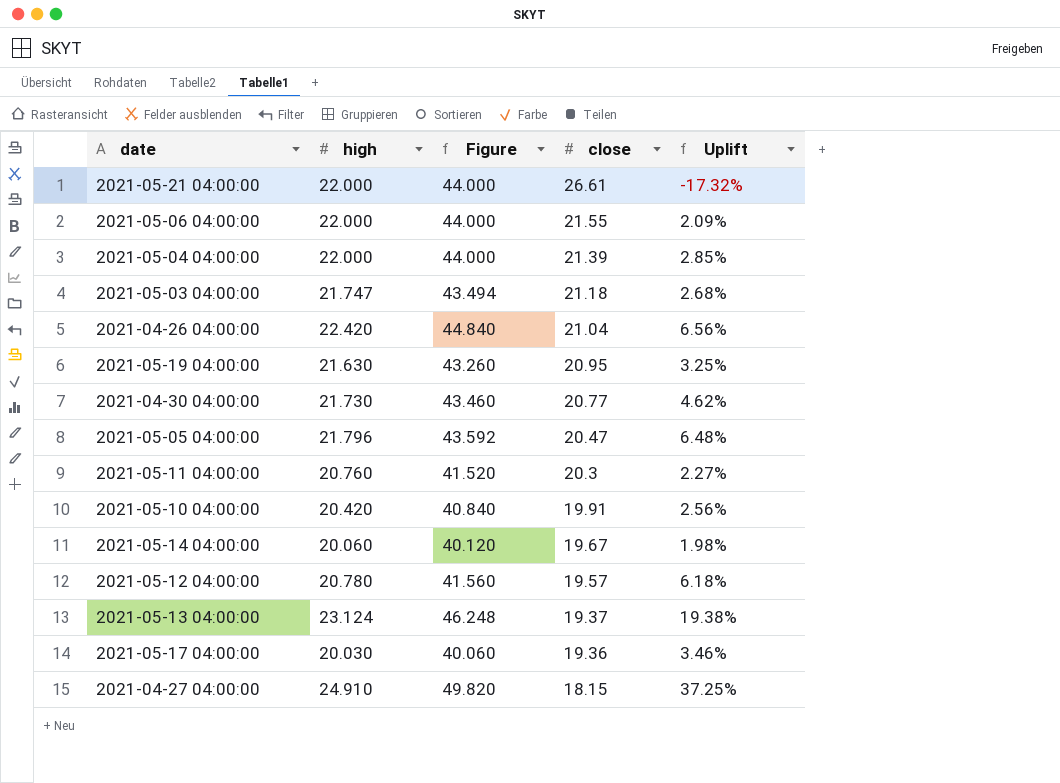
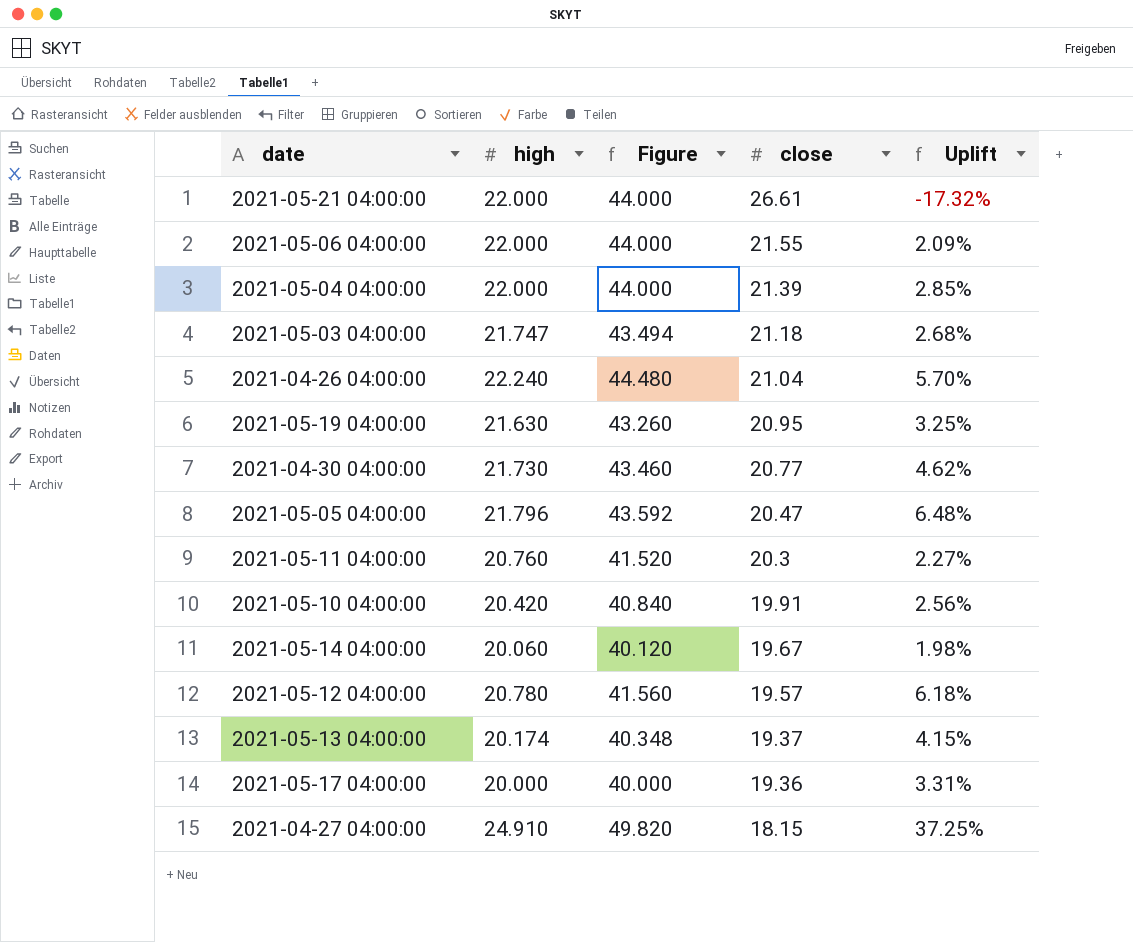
2021-04-26 04:00:00 | high: 22.420 -> 22.240
2021-04-26 04:00:00 | Figure: 44.840 -> 44.480
2021-04-26 04:00:00 | Uplift: 6.56% -> 5.70%
2021-05-13 04:00:00 | high: 23.124 -> 20.174
2021-05-13 04:00:00 | Figure: 46.248 -> 40.348
2021-05-13 04:00:00 | Uplift: 19.38% -> 4.15%
2021-05-17 04:00:00 | high: 20.030 -> 20.000
2021-05-17 04:00:00 | Figure: 40.060 -> 40.000
2021-05-17 04:00:00 | Uplift: 3.46% -> 3.31%

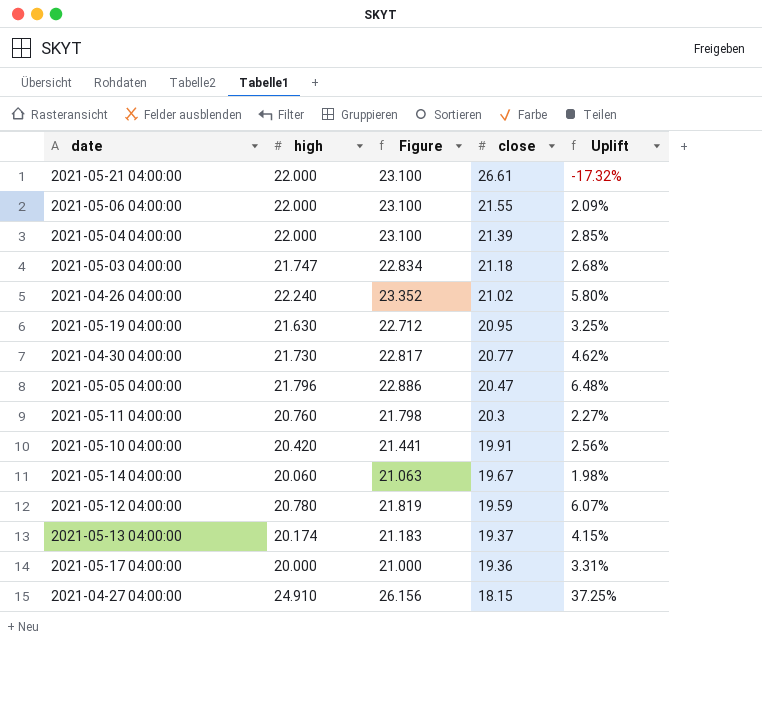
column Figure | formula: [high] * 2 -> [high] * 1.05
2021-04-26 04:00:00 | close: 21.04 -> 21.02
2021-04-26 04:00:00 | Uplift: 5.70% -> 5.80%
2021-05-12 04:00:00 | close: 19.57 -> 19.59
2021-05-12 04:00:00 | Uplift: 6.18% -> 6.07%

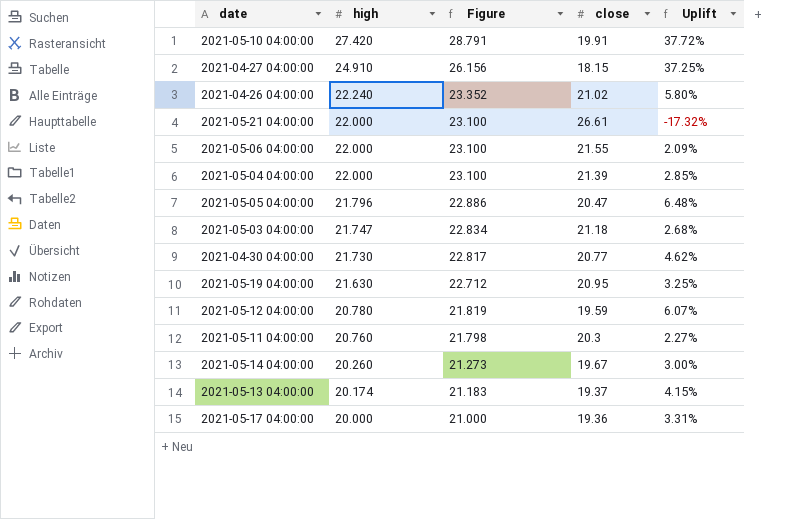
row order: close descending -> high descending
2021-05-10 04:00:00 | high: 20.420 -> 27.420
2021-05-10 04:00:00 | Figure: 21.441 -> 28.791
2021-05-10 04:00:00 | Uplift: 2.56% -> 37.72%
2021-05-14 04:00:00 | high: 20.060 -> 20.260
2021-05-14 04:00:00 | Figure: 21.063 -> 21.273
2021-05-14 04:00:00 | Uplift: 1.98% -> 3.00%

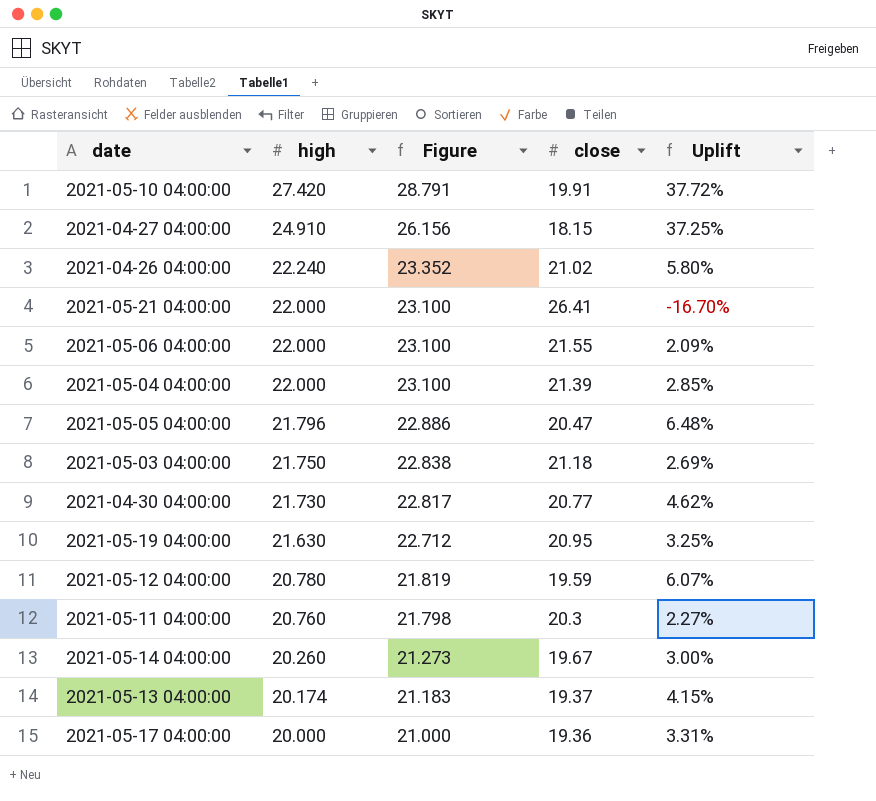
2021-05-21 04:00:00 | close: 26.61 -> 26.41
2021-05-21 04:00:00 | Uplift: -17.32% -> -16.70%
2021-05-03 04:00:00 | high: 21.747 -> 21.750
2021-05-03 04:00:00 | Figure: 22.834 -> 22.838
2021-05-03 04:00:00 | Uplift: 2.68% -> 2.69%

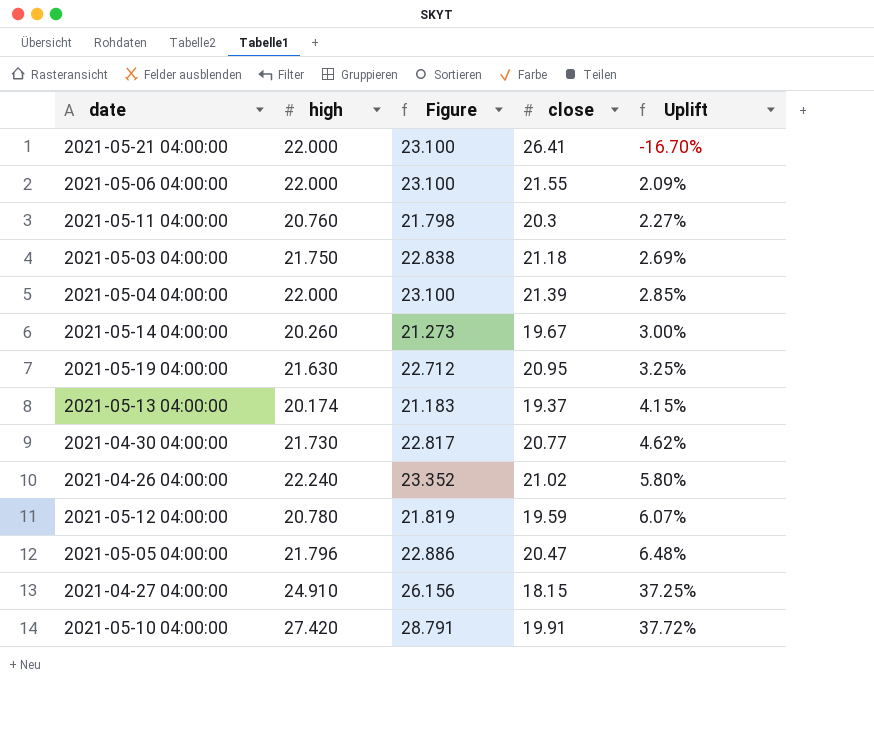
row order: high descending -> Uplift ascending
row 2021-05-17 04:00:00: 20.000 | 21.000 | 19.36 | 3.31% -> none

